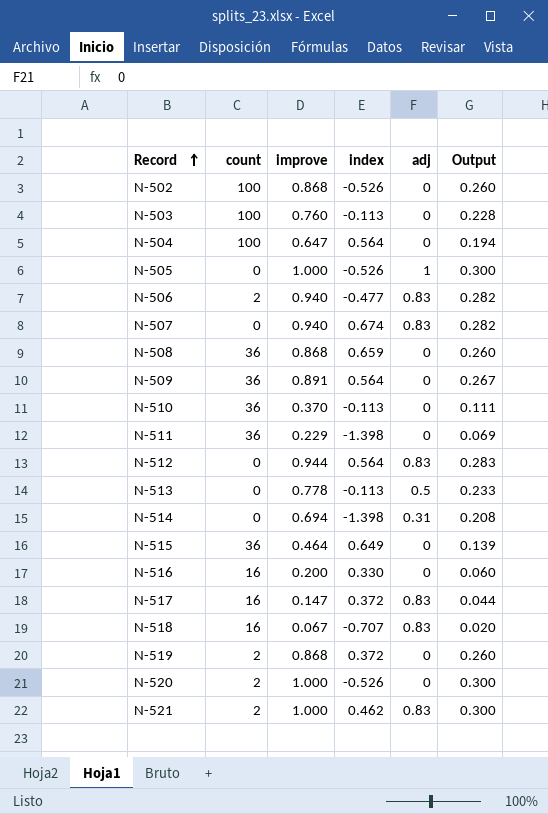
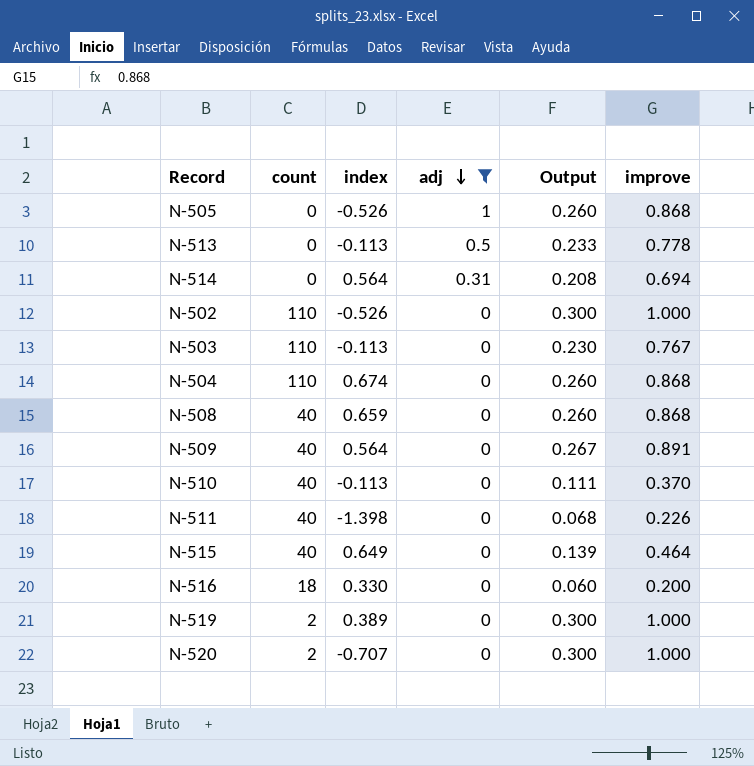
filter: none -> adj != 0.83
row order: Record ascending -> adj descending
column improve | position: 3 -> 6
N-505 | Output: 0.300 -> 0.260
N-505 | improve: 1.000 -> 0.868
N-514 | index: -1.398 -> 0.564
N-502 | count: 100 -> 110
N-502 | Output: 0.260 -> 0.300
N-502 | improve: 0.868 -> 1.000
N-503 | count: 100 -> 110
N-503 | Output: 0.228 -> 0.230
N-503 | improve: 0.760 -> 0.767
N-504 | count: 100 -> 110
N-504 | index: 0.564 -> 0.674
N-504 | Output: 0.194 -> 0.260
N-504 | improve: 0.647 -> 0.868
N-508 | count: 36 -> 40
N-509 | count: 36 -> 40
N-510 | count: 36 -> 40
N-511 | count: 36 -> 40
N-511 | Output: 0.069 -> 0.068
N-511 | improve: 0.229 -> 0.226
N-515 | count: 36 -> 40
N-516 | count: 16 -> 18
N-519 | index: 0.372 -> 0.389
N-519 | Output: 0.260 -> 0.300
N-519 | improve: 0.868 -> 1.000
N-520 | index: -0.526 -> -0.707

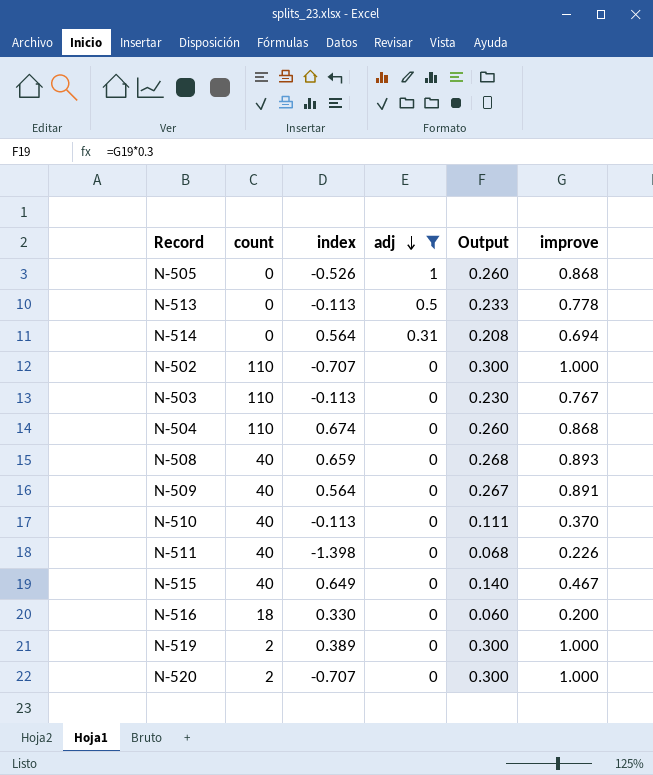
N-502 | index: -0.526 -> -0.707
N-508 | Output: 0.260 -> 0.268
N-508 | improve: 0.868 -> 0.893
N-515 | Output: 0.139 -> 0.140
N-515 | improve: 0.464 -> 0.467

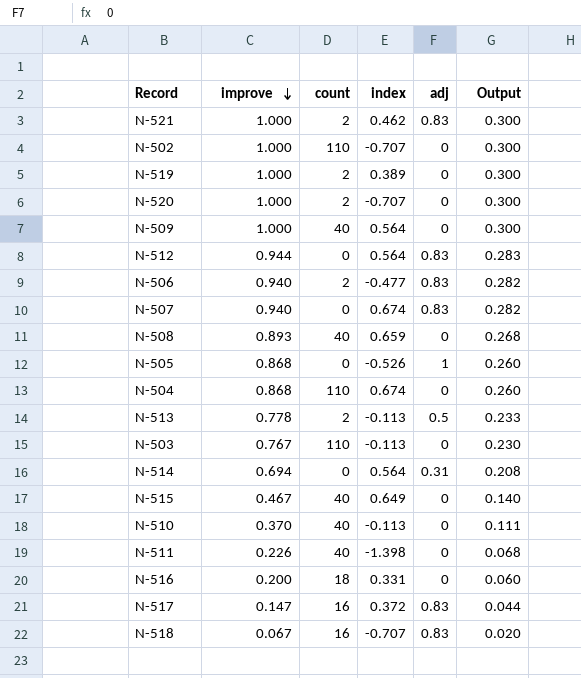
filter: adj != 0.83 -> none
row order: adj descending -> improve descending
column improve | position: 6 -> 2
N-509 | improve: 0.891 -> 1.000
N-509 | Output: 0.267 -> 0.300
N-513 | count: 0 -> 2
N-516 | index: 0.330 -> 0.331

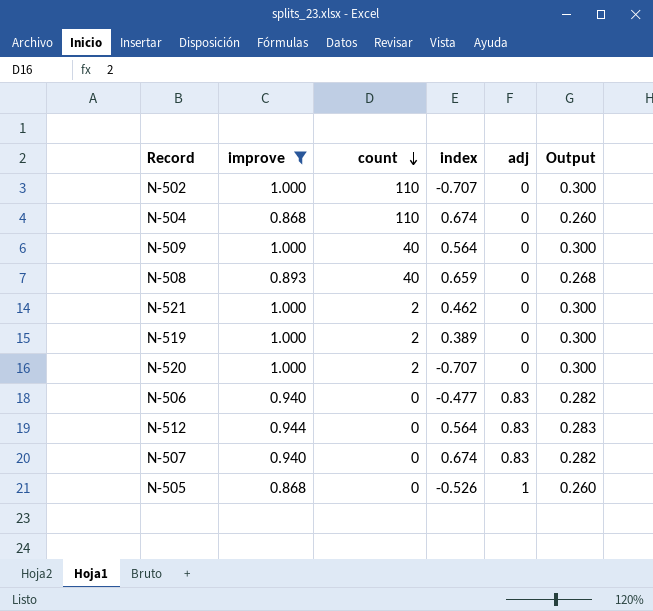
filter: none -> improve >= 0.868
row order: improve descending -> count descending
N-521 | adj: 0.83 -> 0
N-506 | count: 2 -> 0

